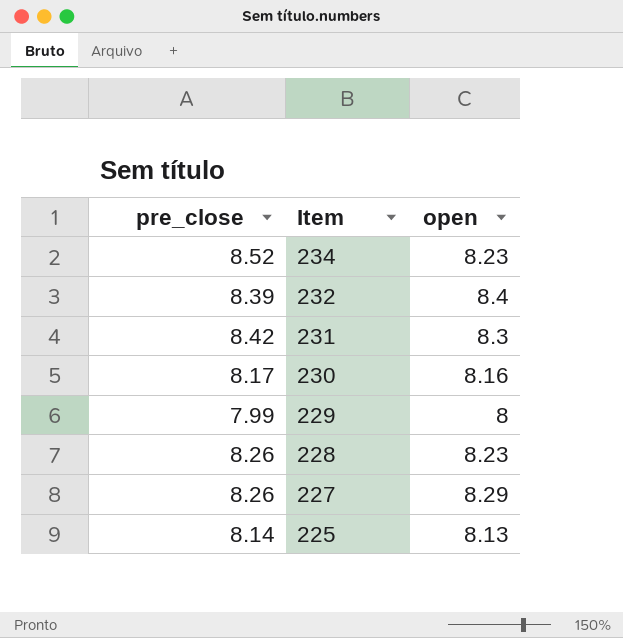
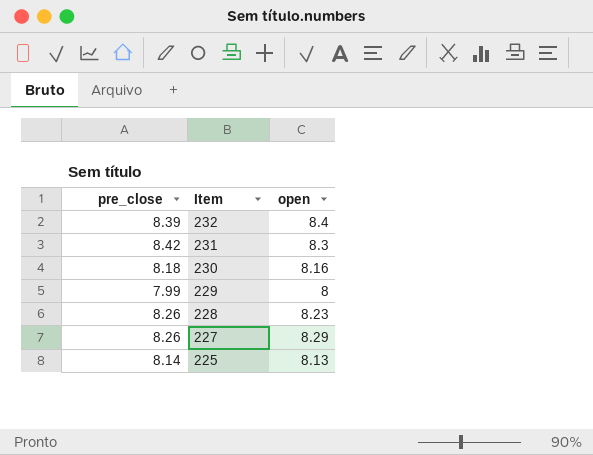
row 234: 8.52 | 8.23 -> none
230 | pre_close: 8.17 -> 8.18

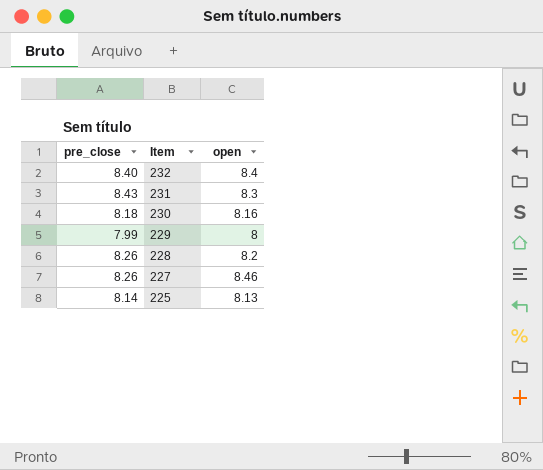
232 | pre_close: 8.39 -> 8.40
231 | pre_close: 8.42 -> 8.43
228 | open: 8.23 -> 8.2
227 | open: 8.29 -> 8.46

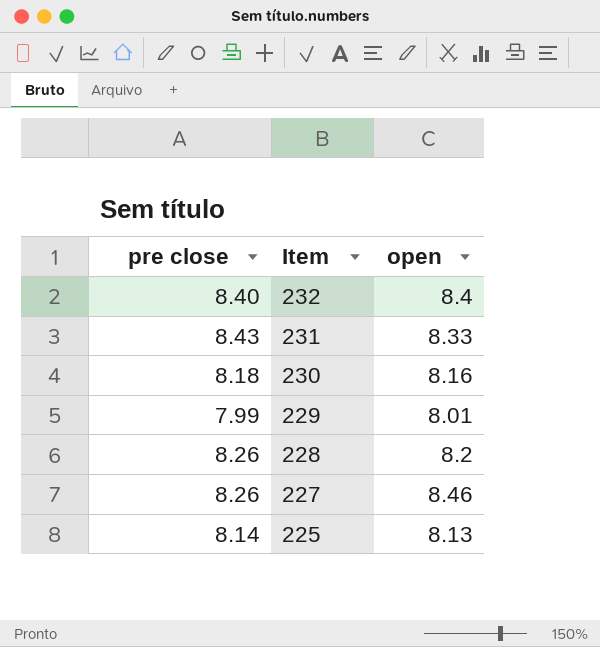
column name: pre_close -> pre close
231 | open: 8.3 -> 8.33
229 | open: 8 -> 8.01

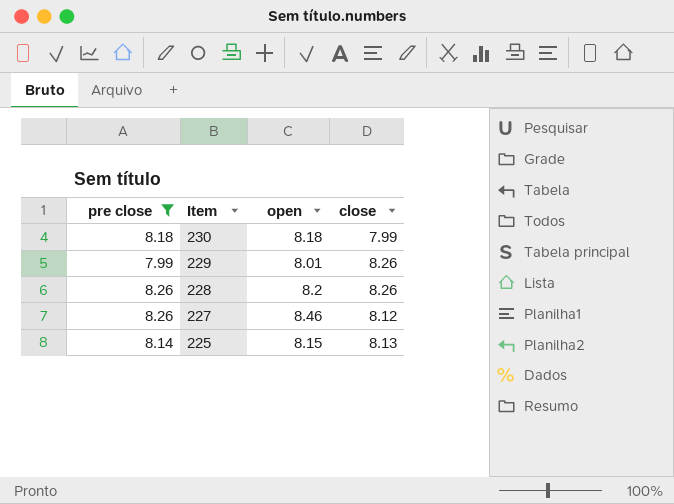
filter: none -> pre close <= 8.26
column close | position: none -> 4
230 | open: 8.16 -> 8.18
225 | open: 8.13 -> 8.15

